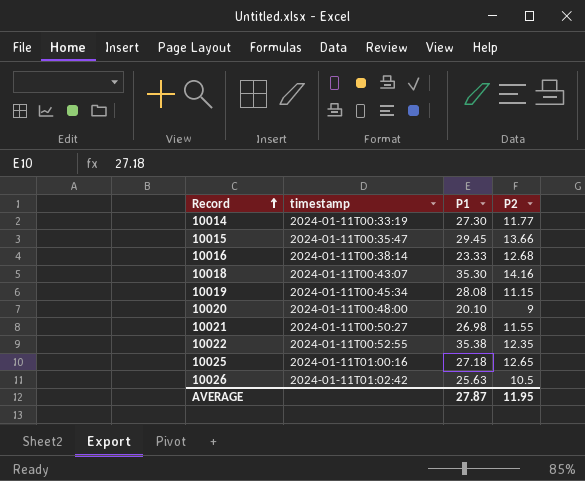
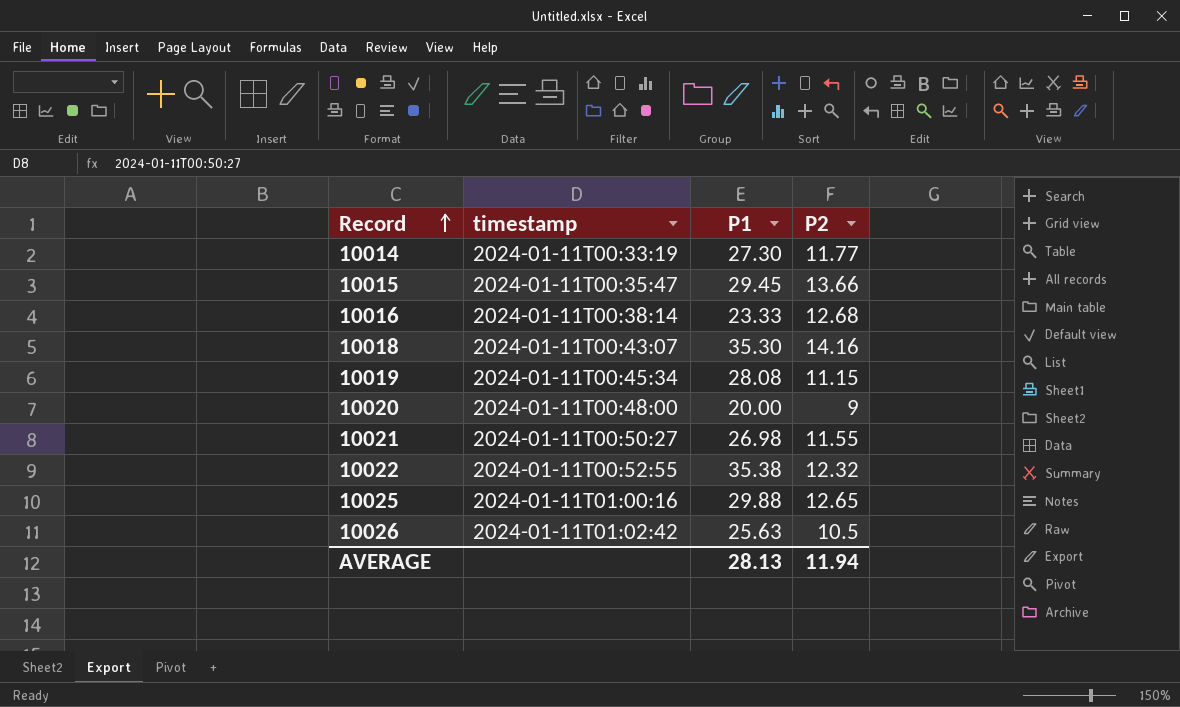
10020 | P1: 20.10 -> 20.00
10022 | P2: 12.35 -> 12.32
10025 | P1: 27.18 -> 29.88
AVERAGE | P1: 27.87 -> 28.13
AVERAGE | P2: 11.95 -> 11.94

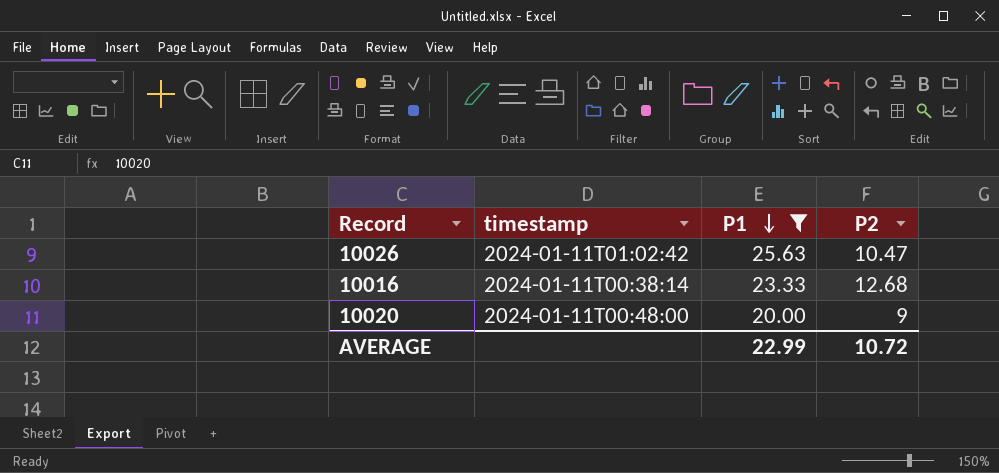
filter: none -> P1 <= 25.63
row order: Record ascending -> P1 descending
10026 | P2: 10.5 -> 10.47
AVERAGE | P1: 28.13 -> 22.99
AVERAGE | P2: 11.94 -> 10.72

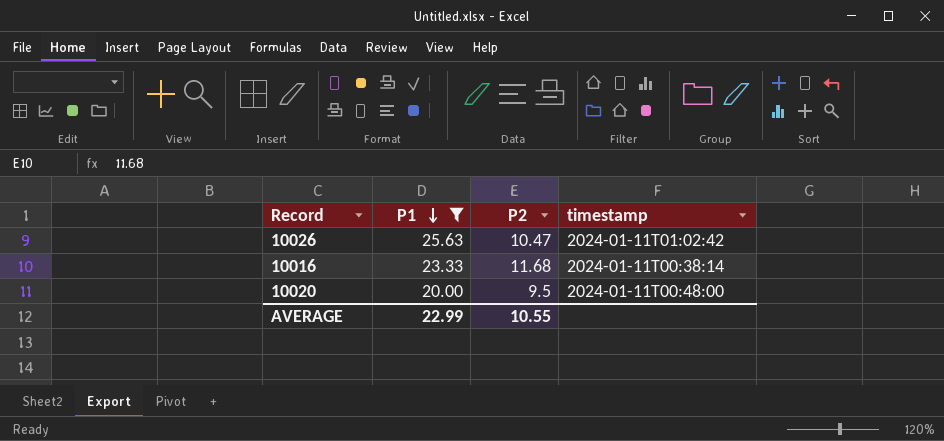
column timestamp | position: 2 -> 4
10016 | P2: 12.68 -> 11.68
10020 | P2: 9 -> 9.5
AVERAGE | P2: 10.72 -> 10.55

